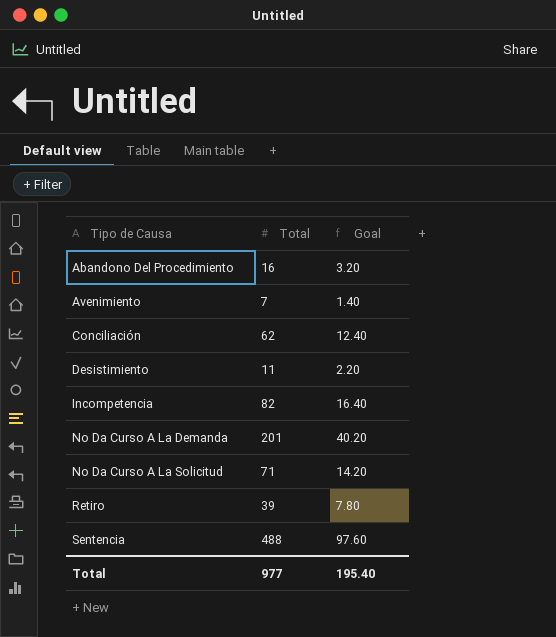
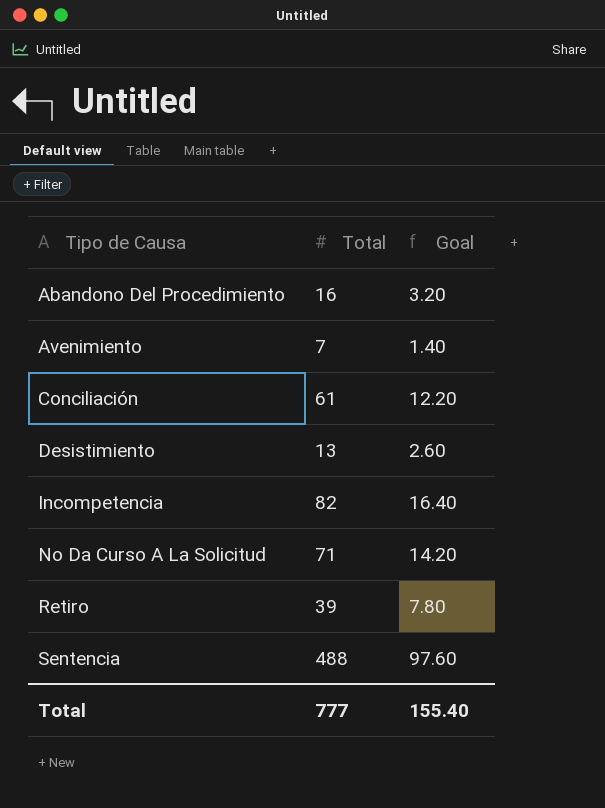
row No Da Curso A La Demanda: 201 | 40.20 -> none
Conciliación | Total: 62 -> 61
Conciliación | Goal: 12.40 -> 12.20
Desistimiento | Total: 11 -> 13
Desistimiento | Goal: 2.20 -> 2.60
Total | Total: 977 -> 777
Total | Goal: 195.40 -> 155.40

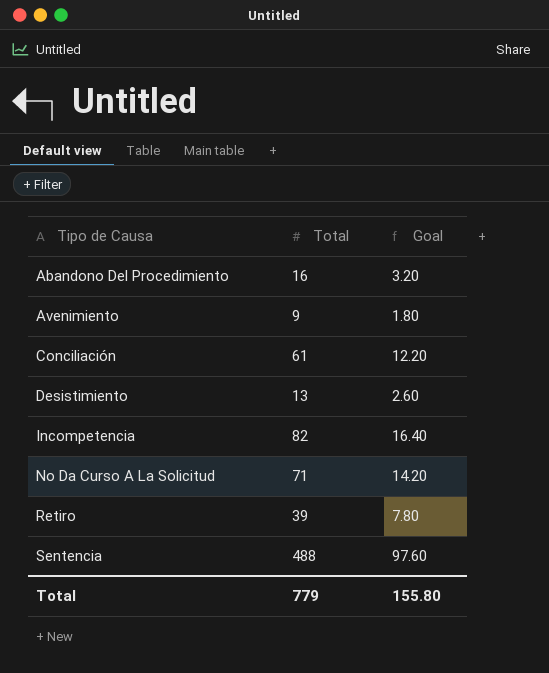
Avenimiento | Total: 7 -> 9
Avenimiento | Goal: 1.40 -> 1.80
Total | Total: 777 -> 779
Total | Goal: 155.40 -> 155.80

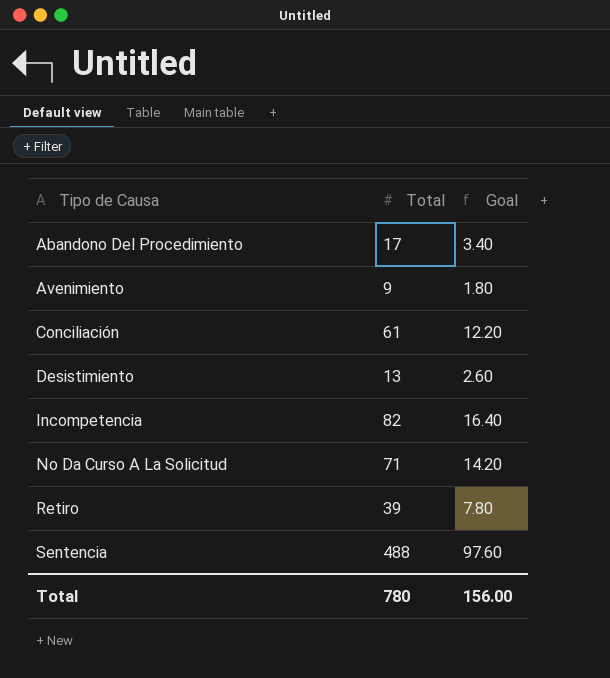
Abandono Del Procedimiento | Total: 16 -> 17
Abandono Del Procedimiento | Goal: 3.20 -> 3.40
Total | Total: 779 -> 780
Total | Goal: 155.80 -> 156.00

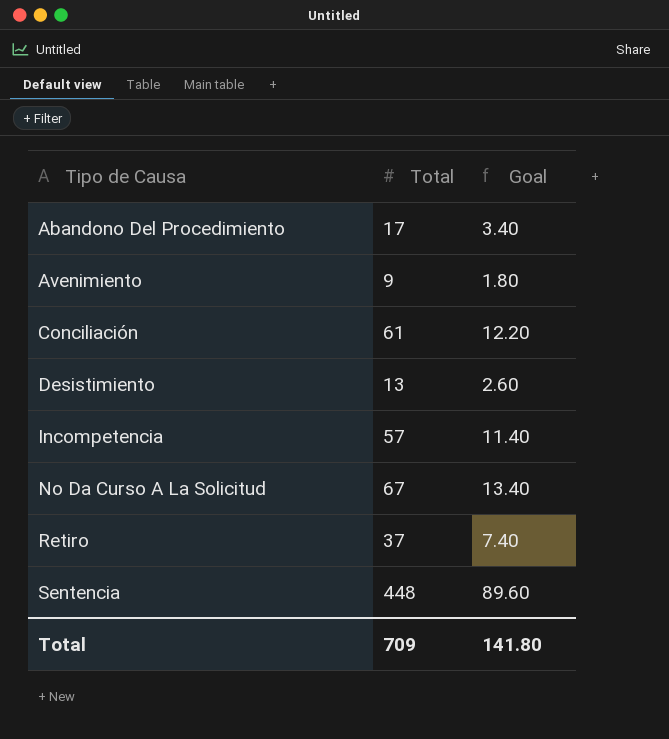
Incompetencia | Total: 82 -> 57
Incompetencia | Goal: 16.40 -> 11.40
No Da Curso A La Solicitud | Total: 71 -> 67
No Da Curso A La Solicitud | Goal: 14.20 -> 13.40
Retiro | Total: 39 -> 37
Retiro | Goal: 7.80 -> 7.40
Sentencia | Total: 488 -> 448
Sentencia | Goal: 97.60 -> 89.60
Total | Total: 780 -> 709
Total | Goal: 156.00 -> 141.80

